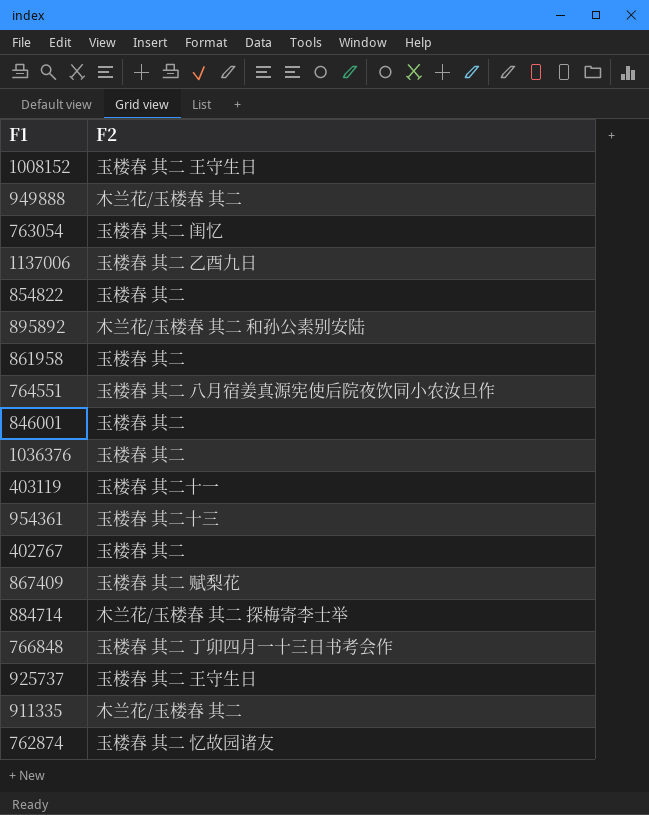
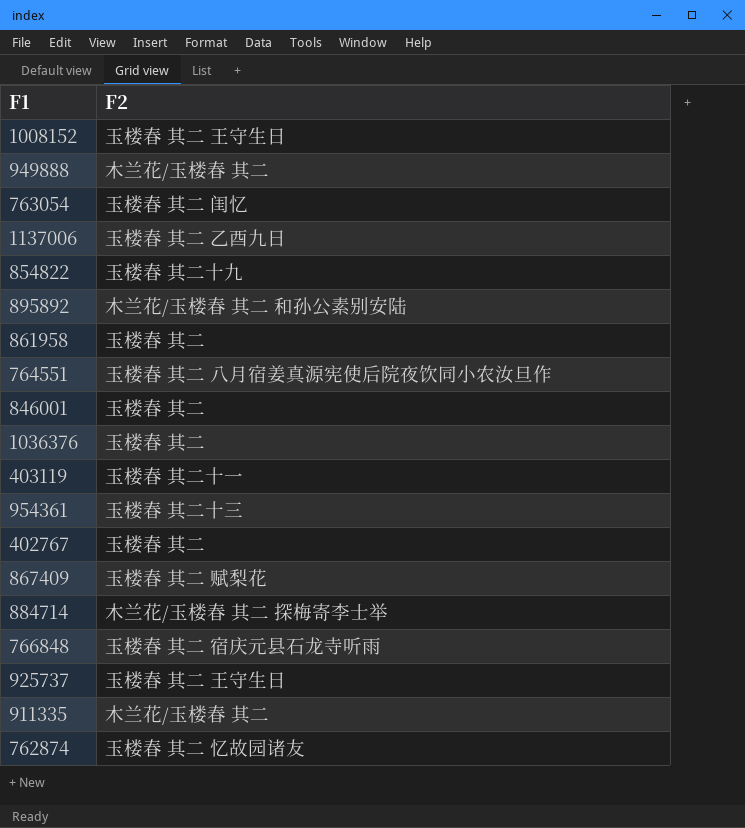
854822 | F2: 玉楼春 其二 -> 玉楼春 其二十九
766848 | F2: 玉楼春 其二 丁卯四月一十三日书考会作 -> 玉楼春 其二 宿庆元县石龙寺听雨

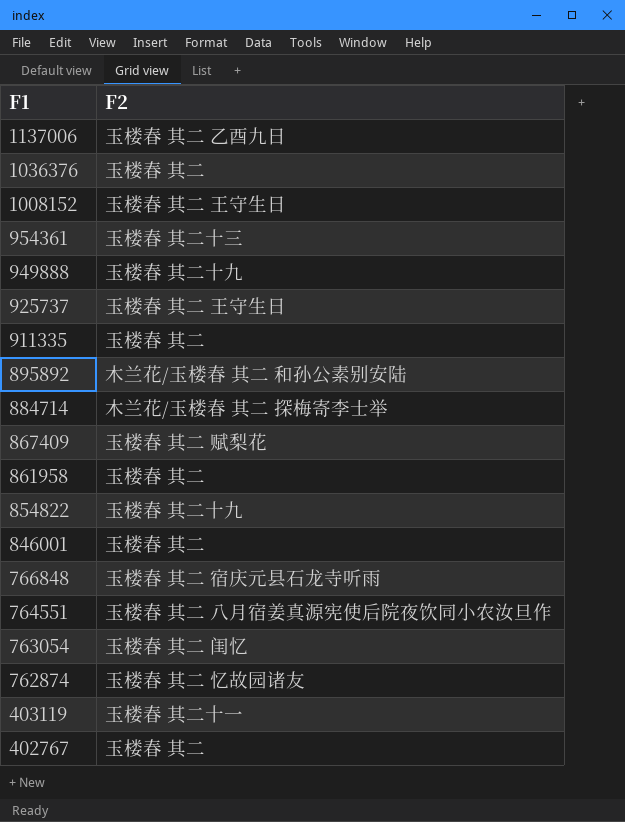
row order: none -> F1 descending
949888 | F2: 木兰花/玉楼春 其二 -> 玉楼春 其二十九
911335 | F2: 木兰花/玉楼春 其二 -> 玉楼春 其二

